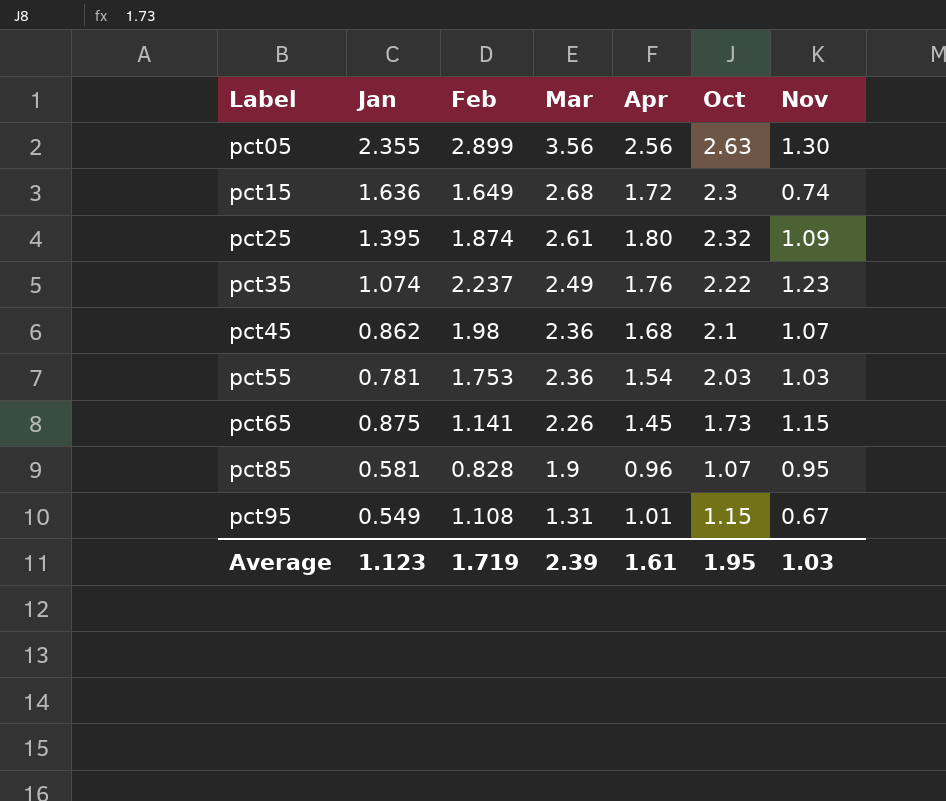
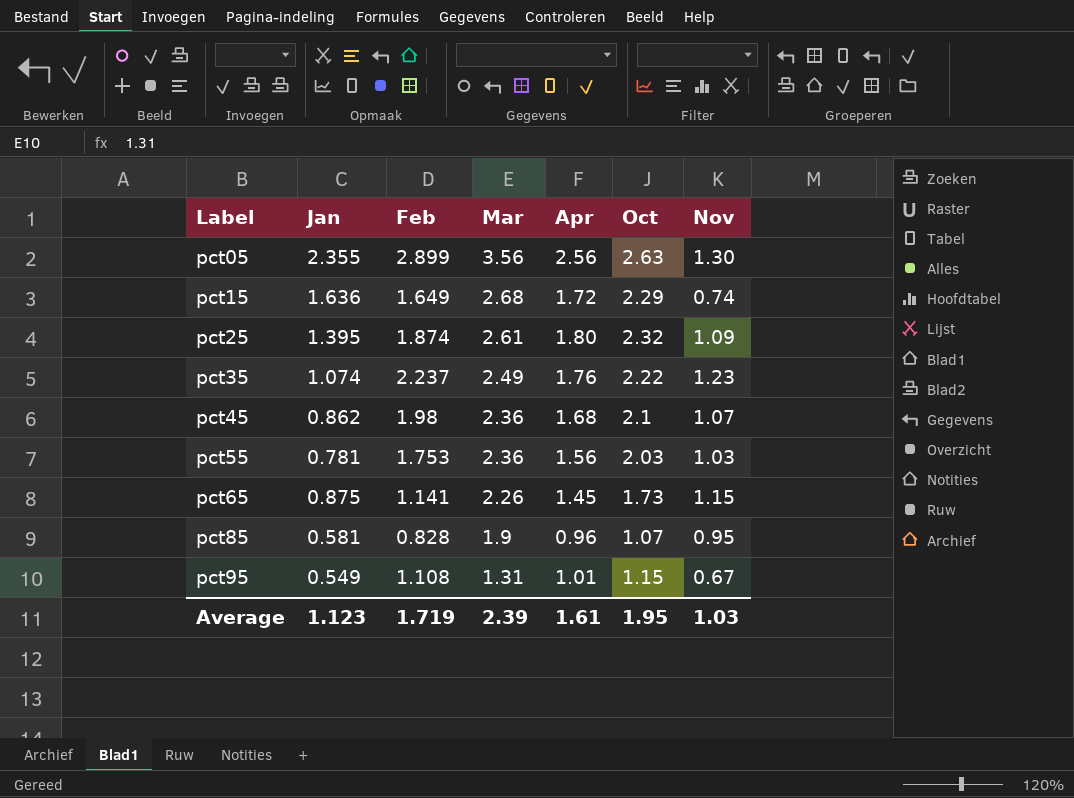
pct15 | Oct: 2.3 -> 2.29
pct55 | Apr: 1.54 -> 1.56

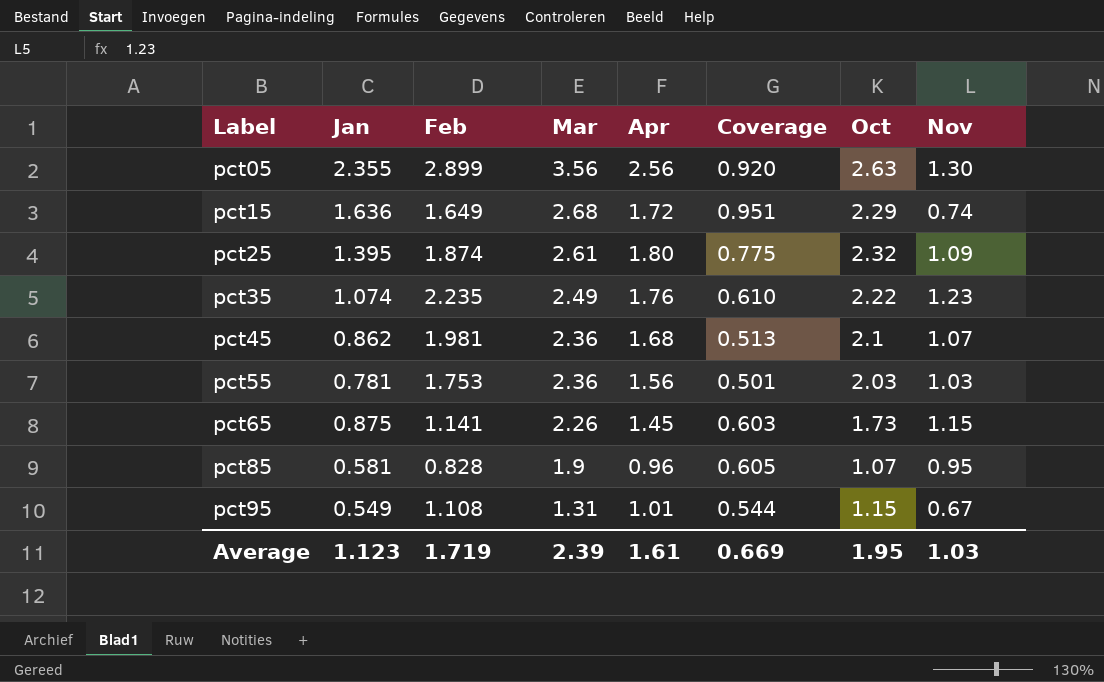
column Coverage | formula: none -> [Jan] / [Apr]
pct35 | Feb: 2.237 -> 2.235
pct45 | Feb: 1.98 -> 1.981

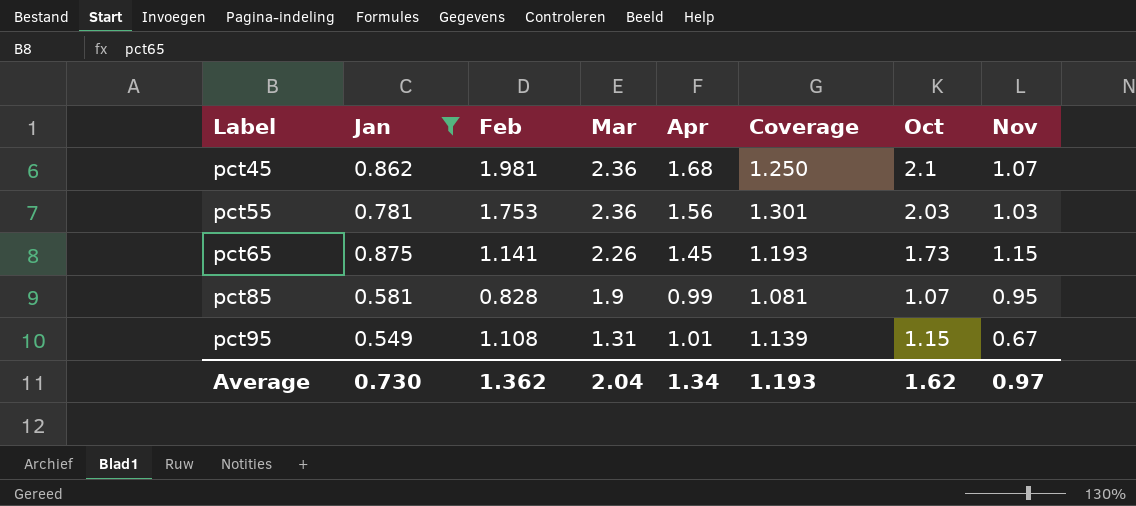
filter: none -> Jan <= 0.875
column Coverage | formula: [Jan] / [Apr] -> [Oct] / [Apr]
pct85 | Apr: 0.96 -> 0.99
Average | Jan: 1.123 -> 0.730
Average | Feb: 1.719 -> 1.362
Average | Mar: 2.39 -> 2.04
Average | Apr: 1.61 -> 1.34
Average | Coverage: 0.669 -> 1.193
Average | Oct: 1.95 -> 1.62
Average | Nov: 1.03 -> 0.97

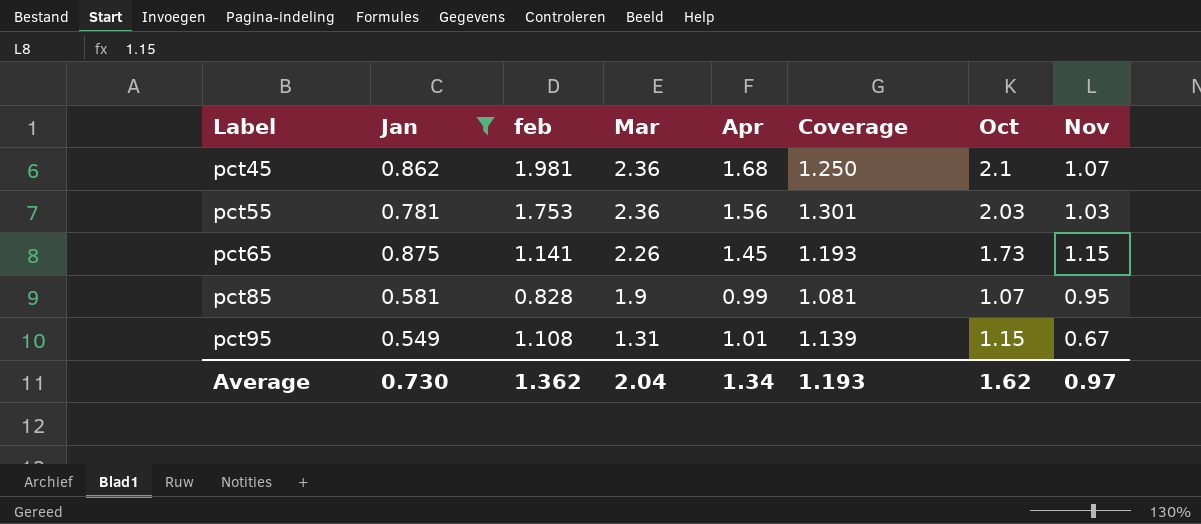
column name: Feb -> feb

